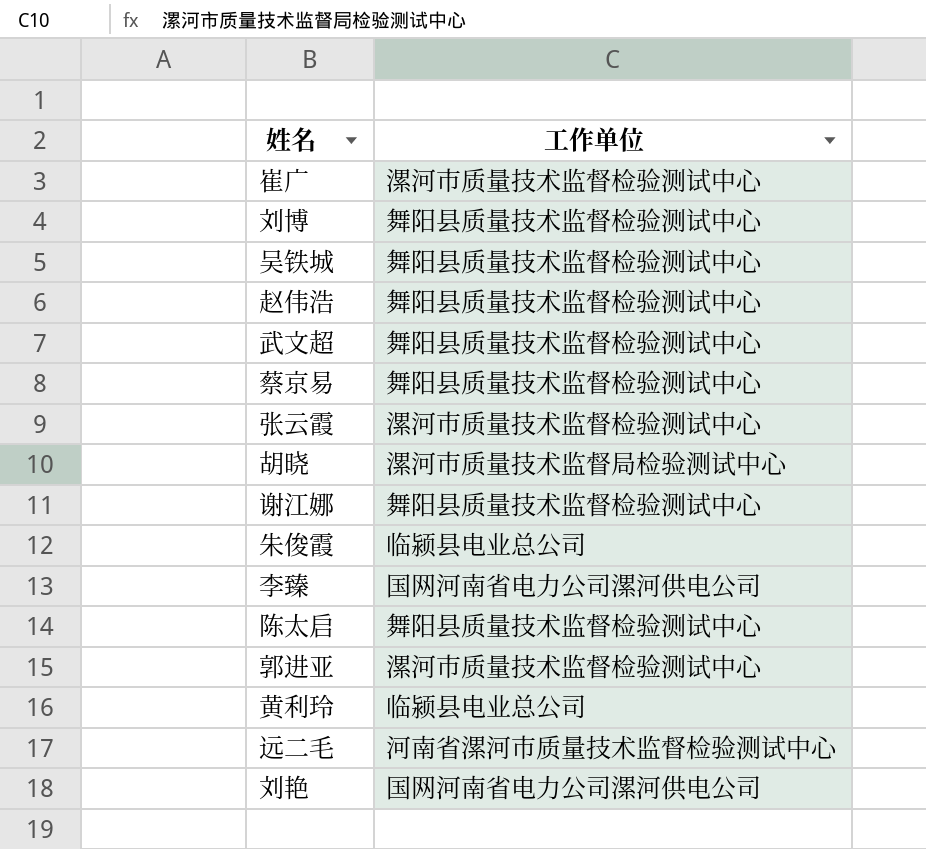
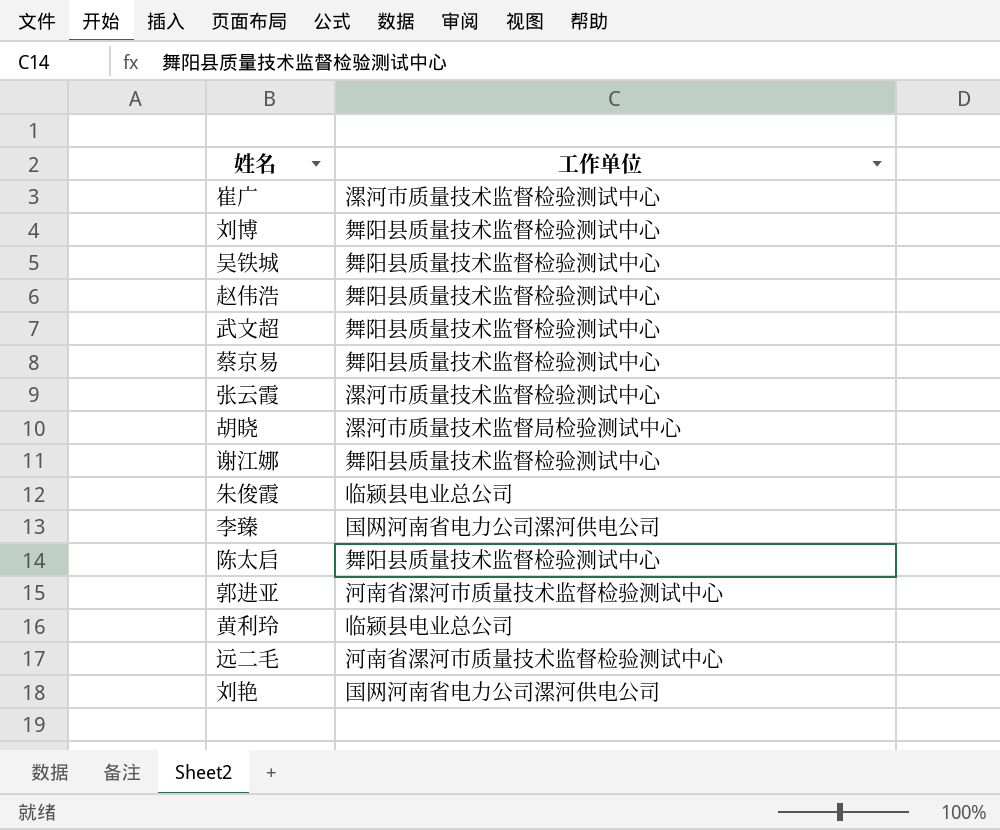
郭进亚 | 工作单位: 漯河市质量技术监督检验测试中心 -> 河南省漯河市质量技术监督检验测试中心

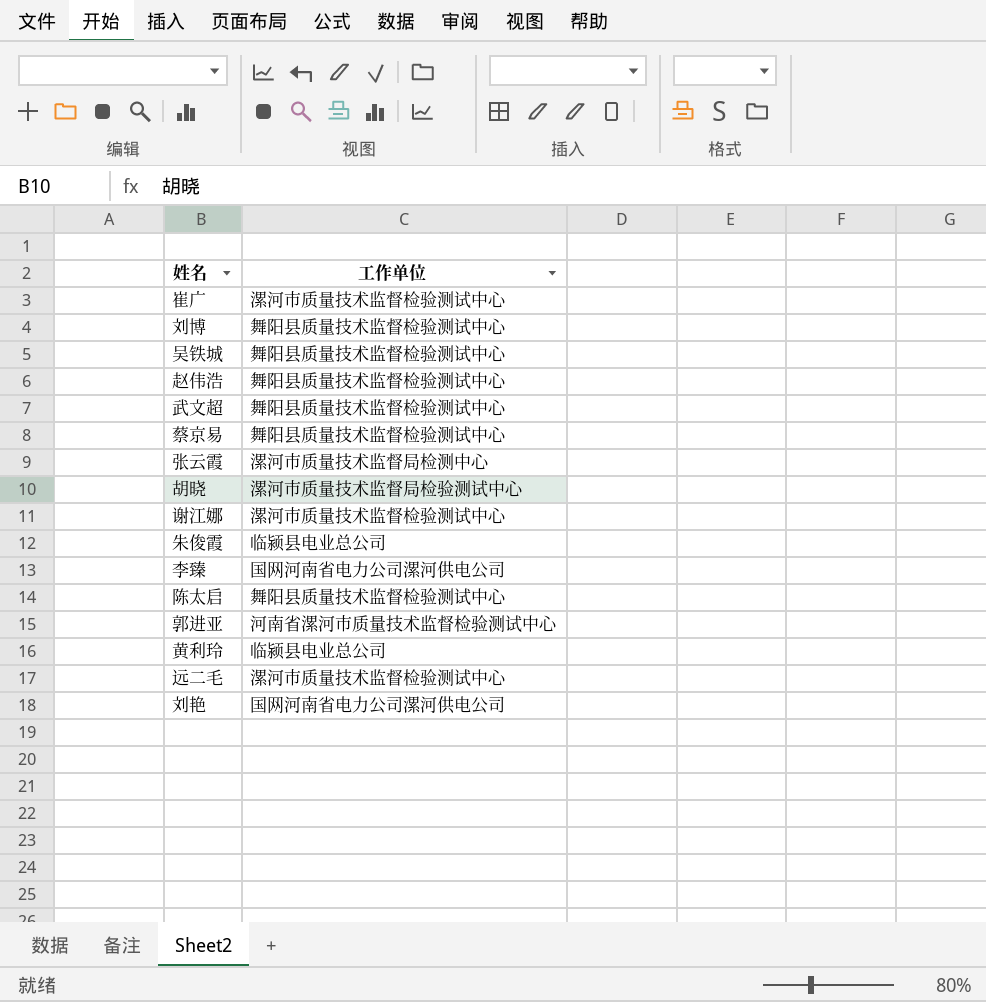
张云霞 | 工作单位: 漯河市质量技术监督检验测试中心 -> 漯河市质量技术监督局检测中心
谢江娜 | 工作单位: 舞阳县质量技术监督检验测试中心 -> 漯河市质量技术监督检验测试中心
远二毛 | 工作单位: 河南省漯河市质量技术监督检验测试中心 -> 漯河市质量技术监督检验测试中心

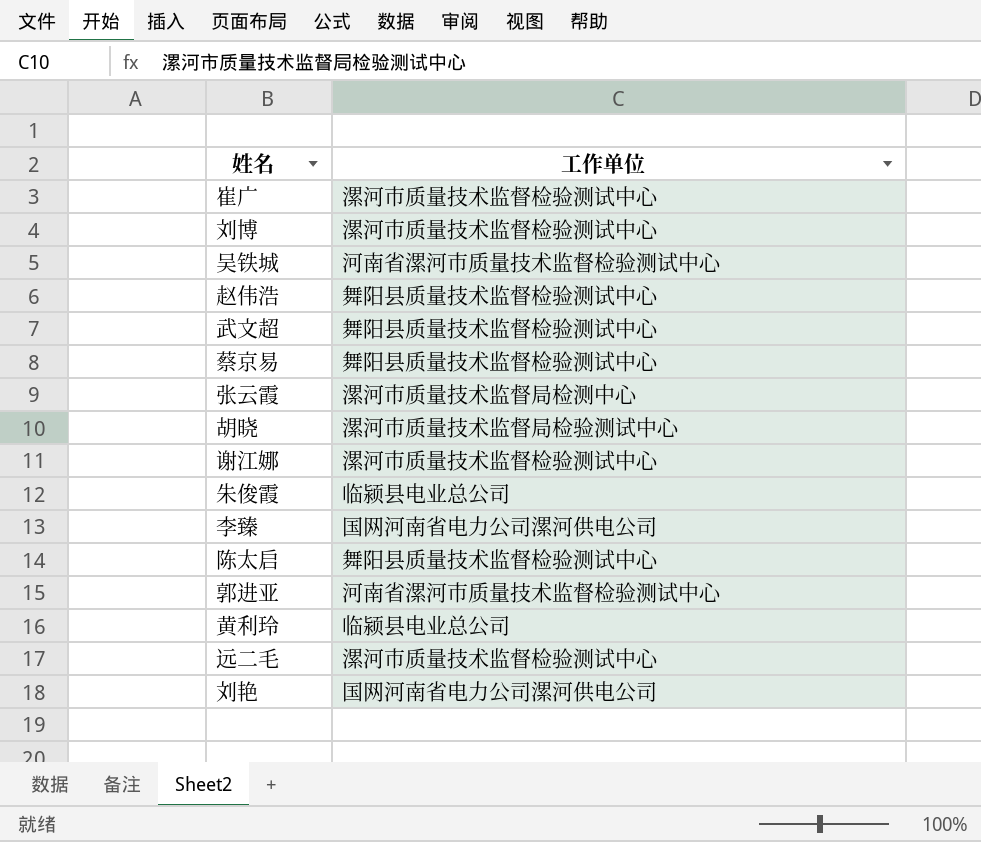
刘博 | 工作单位: 舞阳县质量技术监督检验测试中心 -> 漯河市质量技术监督检验测试中心
吴铁城 | 工作单位: 舞阳县质量技术监督检验测试中心 -> 河南省漯河市质量技术监督检验测试中心

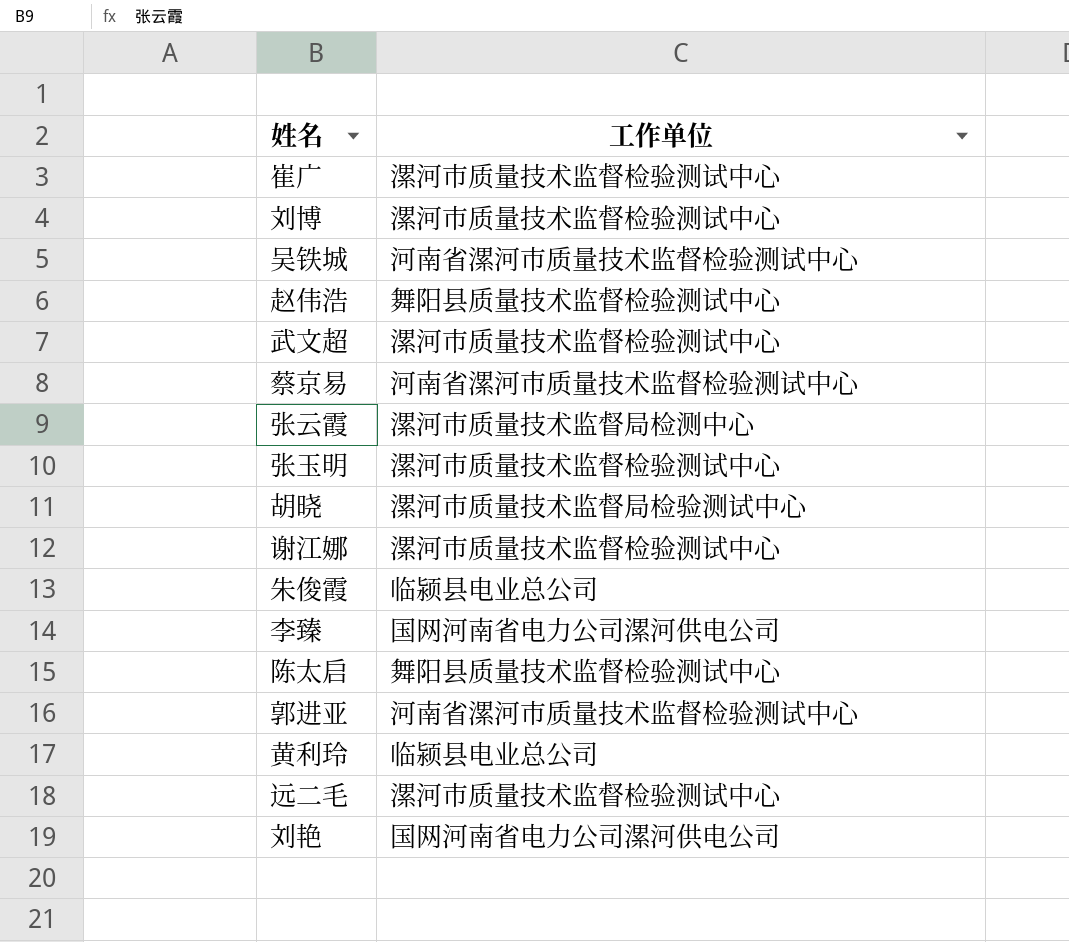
武文超 | 工作单位: 舞阳县质量技术监督检验测试中心 -> 漯河市质量技术监督检验测试中心
蔡京易 | 工作单位: 舞阳县质量技术监督检验测试中心 -> 河南省漯河市质量技术监督检验测试中心
row 张玉明: none -> 漯河市质量技术监督检验测试中心

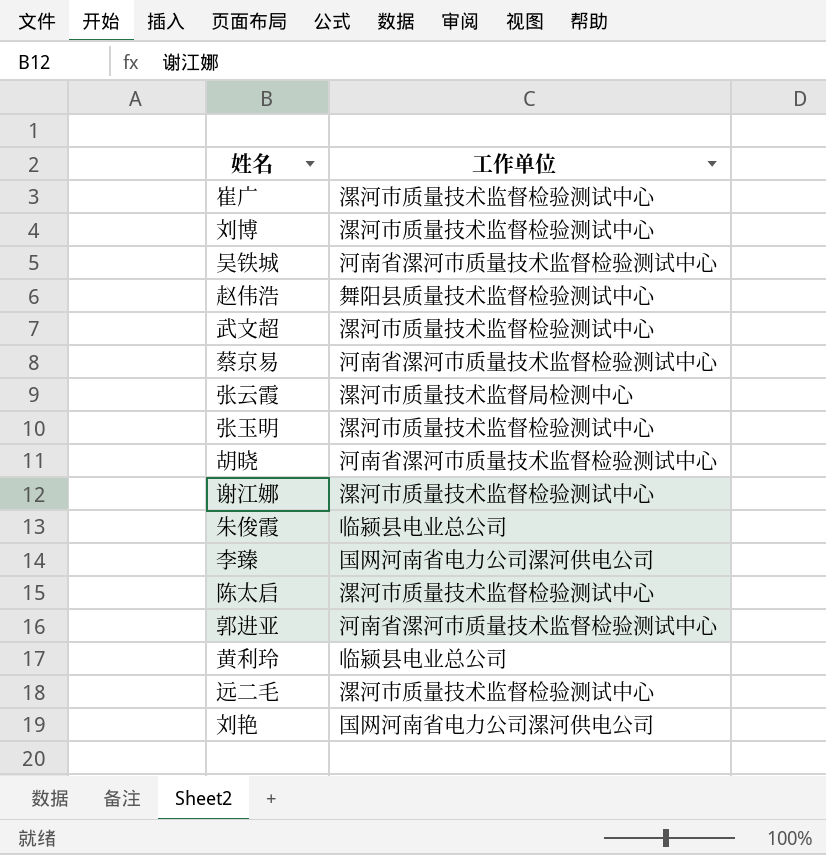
胡晓 | 工作单位: 漯河市质量技术监督局检验测试中心 -> 河南省漯河市质量技术监督检验测试中心
陈太启 | 工作单位: 舞阳县质量技术监督检验测试中心 -> 漯河市质量技术监督检验测试中心

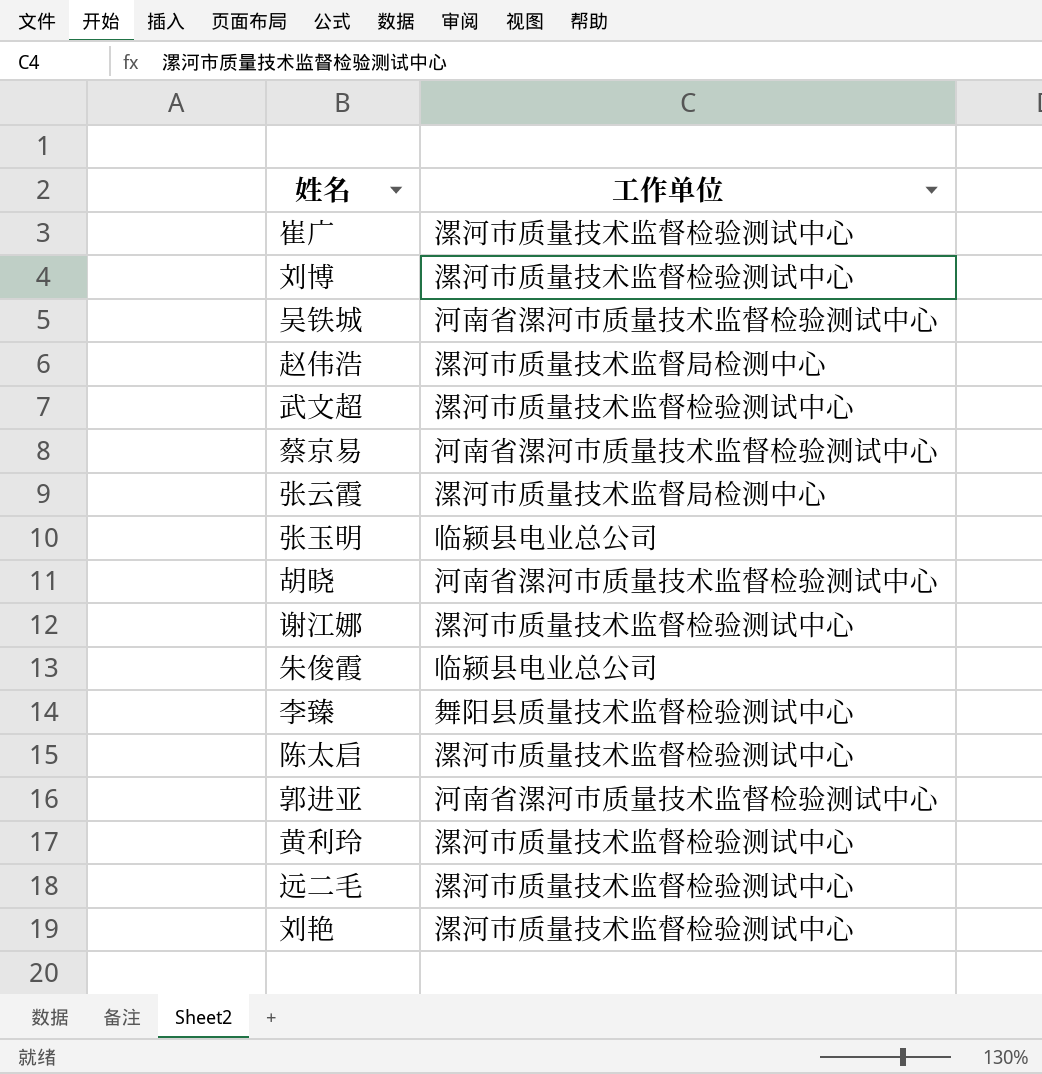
赵伟浩 | 工作单位: 舞阳县质量技术监督检验测试中心 -> 漯河市质量技术监督局检测中心
张玉明 | 工作单位: 漯河市质量技术监督检验测试中心 -> 临颍县电业总公司
李臻 | 工作单位: 国网河南省电力公司漯河供电公司 -> 舞阳县质量技术监督检验测试中心
黄利玲 | 工作单位: 临颍县电业总公司 -> 漯河市质量技术监督检验测试中心
刘艳 | 工作单位: 国网河南省电力公司漯河供电公司 -> 漯河市质量技术监督检验测试中心

